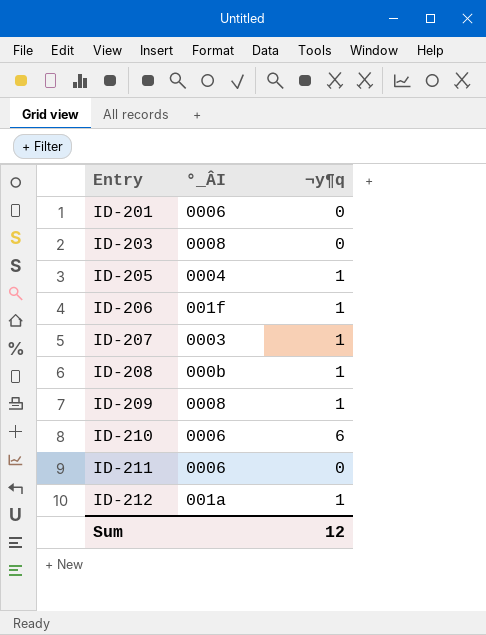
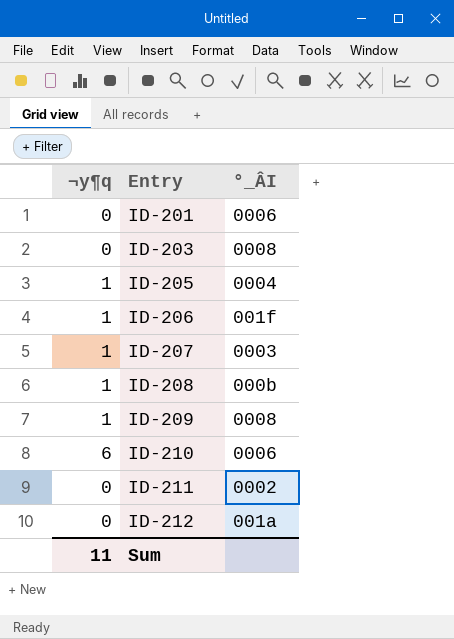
column ¬y¶q | position: 3 -> 1
ID-211 | °_ÂI: 0006 -> 0002
ID-212 | ¬y¶q: 1 -> 0
Sum | ¬y¶q: 12 -> 11

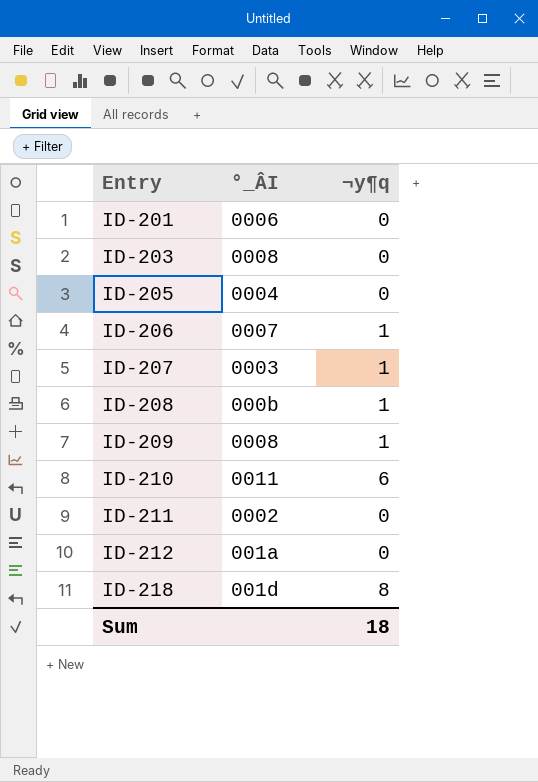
column ¬y¶q | position: 1 -> 3
ID-205 | ¬y¶q: 1 -> 0
ID-206 | °_ÂI: 001f -> 0007
ID-210 | °_ÂI: 0006 -> 0011
row ID-218: none -> 001d | 8
Sum | ¬y¶q: 11 -> 18

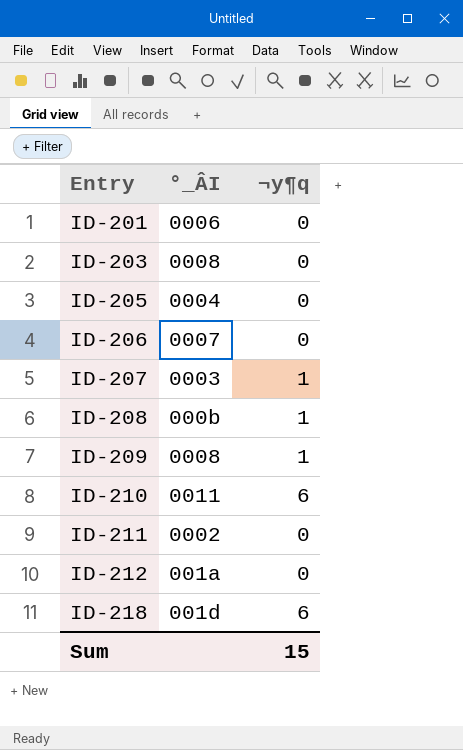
ID-206 | ¬y¶q: 1 -> 0
ID-218 | ¬y¶q: 8 -> 6
Sum | ¬y¶q: 18 -> 15

